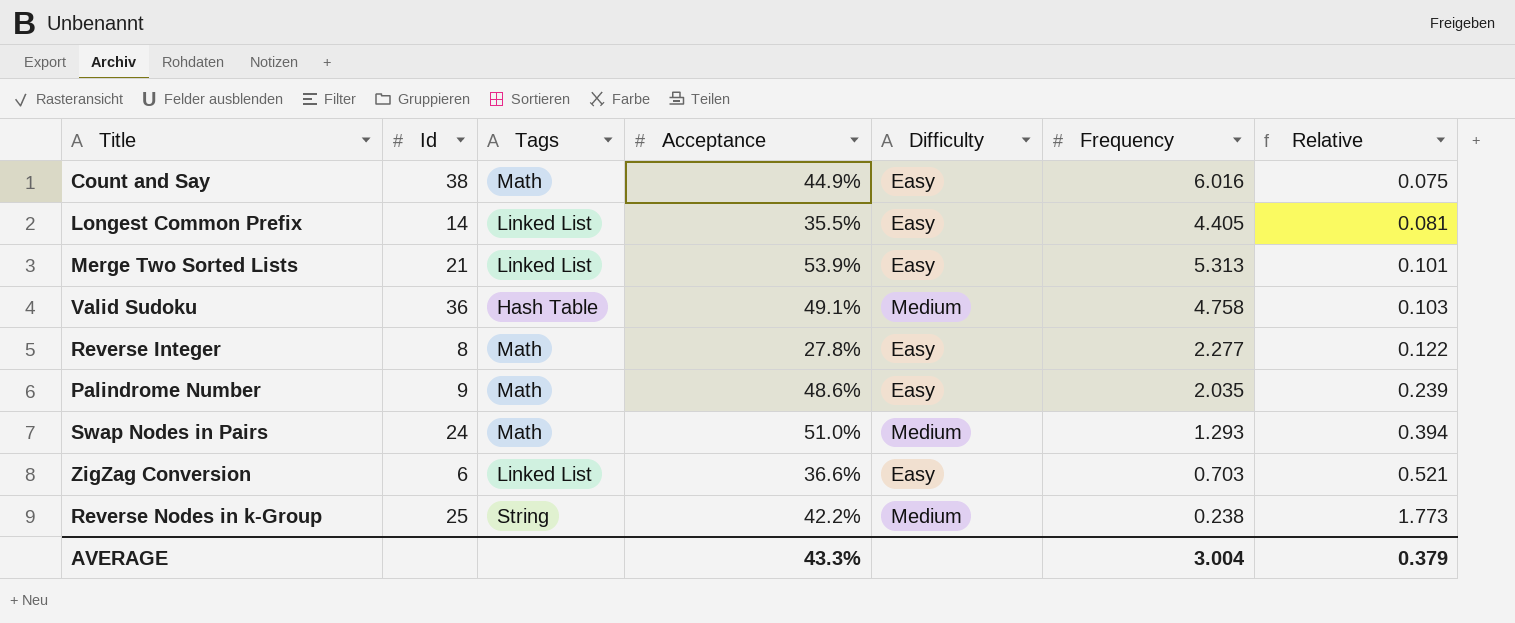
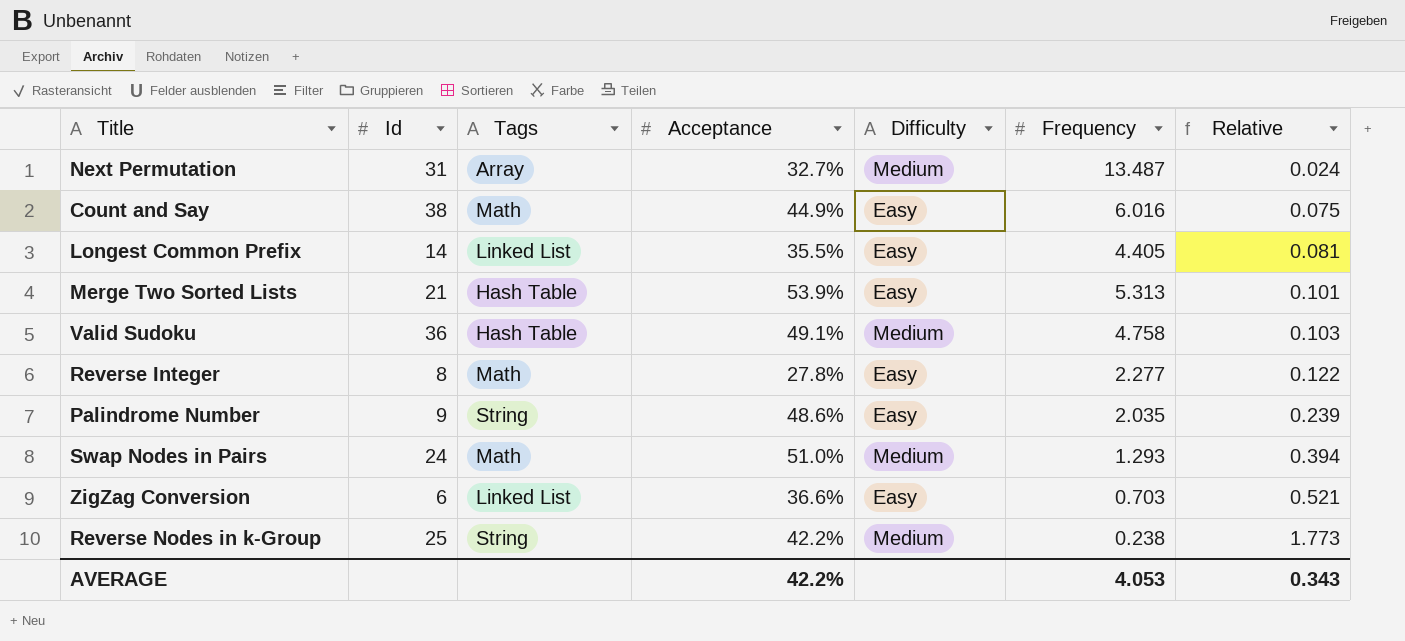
row Next Permutation: none -> 31 | Array | 32.7% | Medium | 13.487 | 0.024
Merge Two Sorted Lists | Tags: Linked List -> Hash Table
Palindrome Number | Tags: Math -> String
AVERAGE | Acceptance: 43.3% -> 42.2%
AVERAGE | Frequency: 3.004 -> 4.053
AVERAGE | Relative: 0.379 -> 0.343

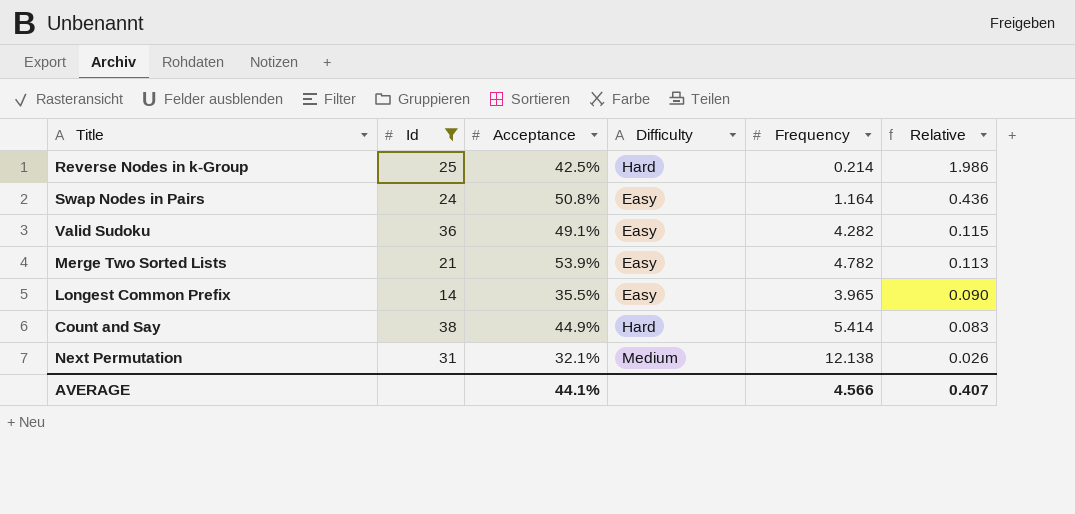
filter: none -> Id >= 14
row order: Relative ascending -> Relative descending
column Tags | position: 3 -> none
Reverse Nodes in k-Group | Acceptance: 42.2% -> 42.5%
Reverse Nodes in k-Group | Difficulty: Medium -> Hard
Reverse Nodes in k-Group | Frequency: 0.238 -> 0.214
Reverse Nodes in k-Group | Relative: 1.773 -> 1.986
Swap Nodes in Pairs | Acceptance: 51.0% -> 50.8%
Swap Nodes in Pairs | Difficulty: Medium -> Easy
Swap Nodes in Pairs | Frequency: 1.293 -> 1.164
Swap Nodes in Pairs | Relative: 0.394 -> 0.436
Valid Sudoku | Difficulty: Medium -> Easy
Valid Sudoku | Frequency: 4.758 -> 4.282
Valid Sudoku | Relative: 0.103 -> 0.115
Merge Two Sorted Lists | Frequency: 5.313 -> 4.782
Merge Two Sorted Lists | Relative: 0.101 -> 0.113
Longest Common Prefix | Frequency: 4.405 -> 3.965
Longest Common Prefix | Relative: 0.081 -> 0.090
Count and Say | Difficulty: Easy -> Hard
Count and Say | Frequency: 6.016 -> 5.414
Count and Say | Relative: 0.075 -> 0.083
Next Permutation | Acceptance: 32.7% -> 32.1%
Next Permutation | Frequency: 13.487 -> 12.138
Next Permutation | Relative: 0.024 -> 0.026
AVERAGE | Acceptance: 42.2% -> 44.1%
AVERAGE | Frequency: 4.053 -> 4.566
AVERAGE | Relative: 0.343 -> 0.407

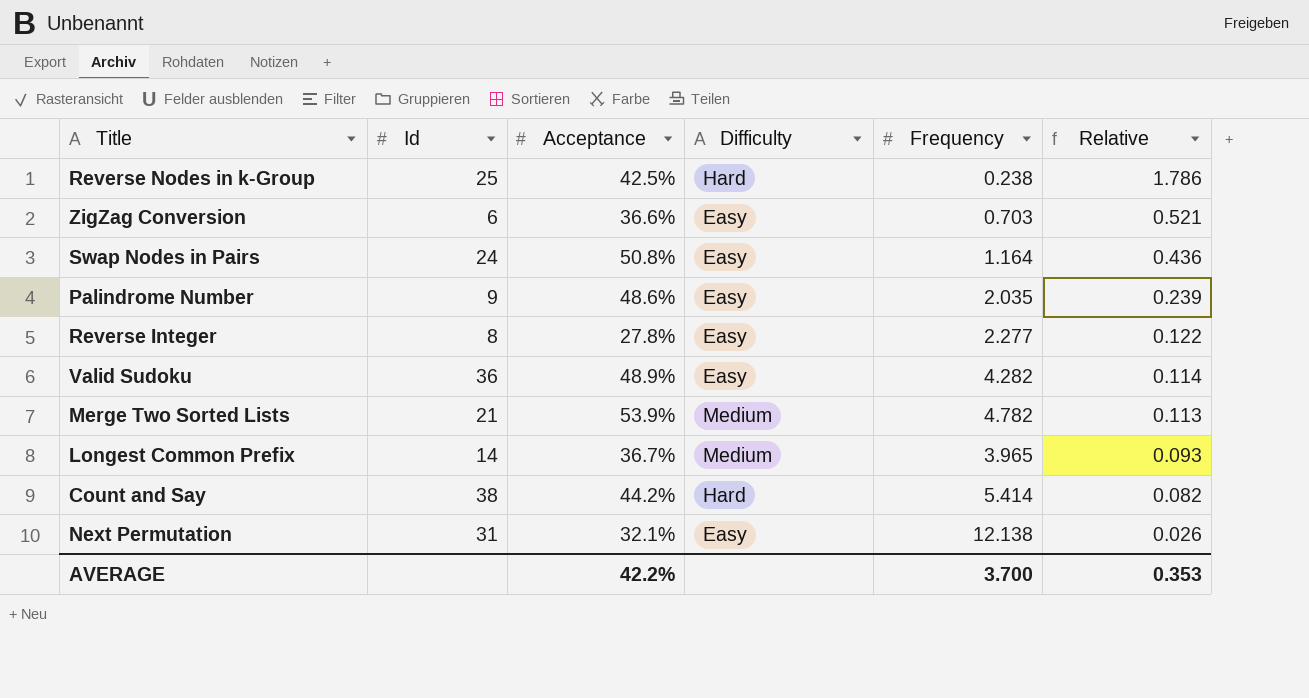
filter: Id >= 14 -> none
Reverse Nodes in k-Group | Frequency: 0.214 -> 0.238
Reverse Nodes in k-Group | Relative: 1.986 -> 1.786
Valid Sudoku | Acceptance: 49.1% -> 48.9%
Valid Sudoku | Relative: 0.115 -> 0.114
Merge Two Sorted Lists | Difficulty: Easy -> Medium
Longest Common Prefix | Acceptance: 35.5% -> 36.7%
Longest Common Prefix | Difficulty: Easy -> Medium
Longest Common Prefix | Relative: 0.090 -> 0.093
Count and Say | Acceptance: 44.9% -> 44.2%
Count and Say | Relative: 0.083 -> 0.082
Next Permutation | Difficulty: Medium -> Easy
AVERAGE | Acceptance: 44.1% -> 42.2%
AVERAGE | Frequency: 4.566 -> 3.700
AVERAGE | Relative: 0.407 -> 0.353

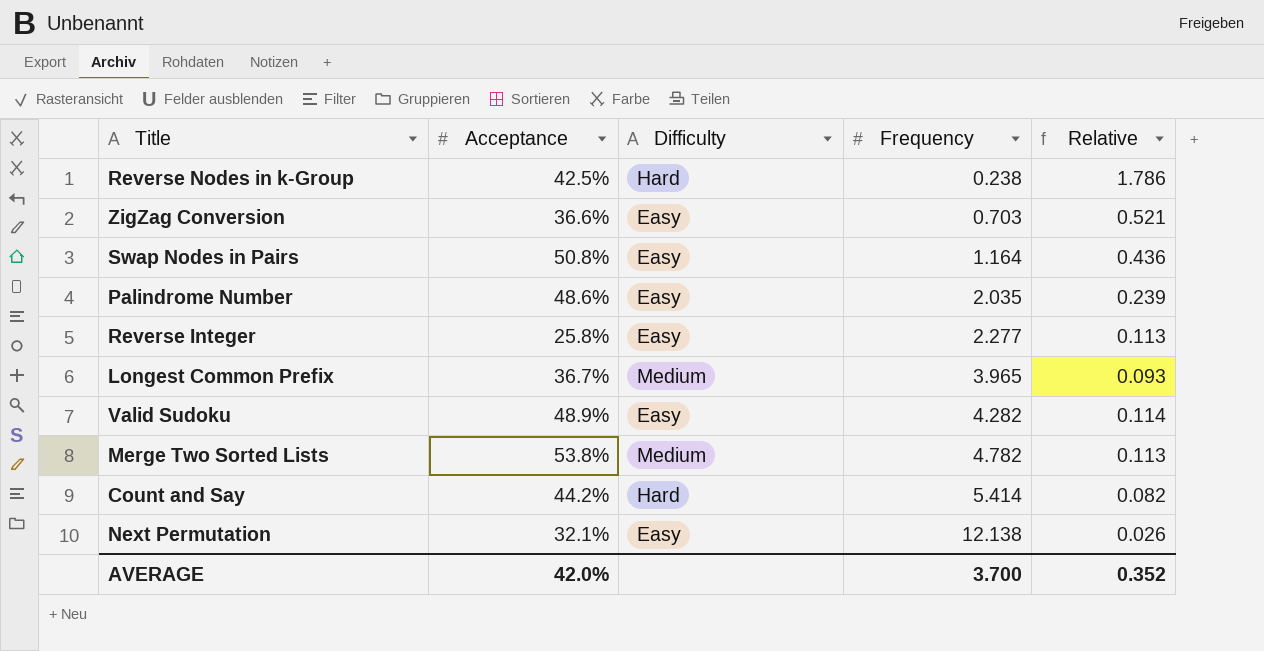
row order: Relative descending -> Frequency ascending
column Id | position: 2 -> none
Reverse Integer | Acceptance: 27.8% -> 25.8%
Reverse Integer | Relative: 0.122 -> 0.113
Merge Two Sorted Lists | Acceptance: 53.9% -> 53.8%
AVERAGE | Acceptance: 42.2% -> 42.0%
AVERAGE | Relative: 0.353 -> 0.352

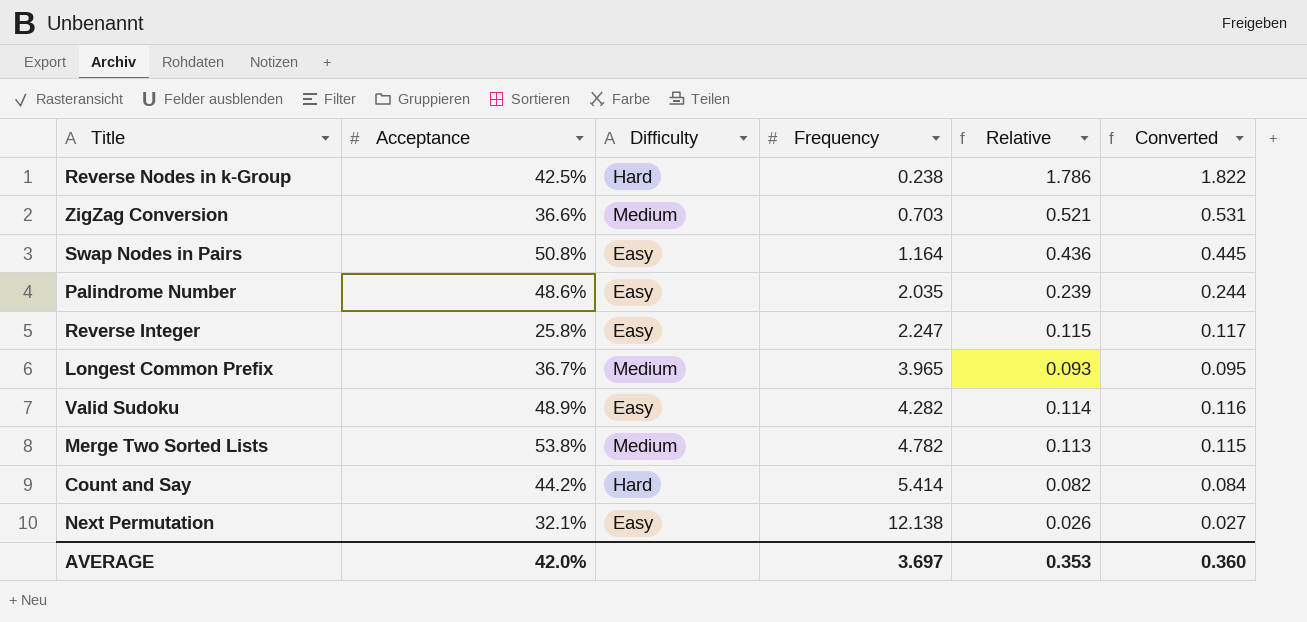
column Converted | formula: none -> [Relative] * 1.02
ZigZag Conversion | Difficulty: Easy -> Medium
Reverse Integer | Frequency: 2.277 -> 2.247
Reverse Integer | Relative: 0.113 -> 0.115
AVERAGE | Frequency: 3.700 -> 3.697
AVERAGE | Relative: 0.352 -> 0.353

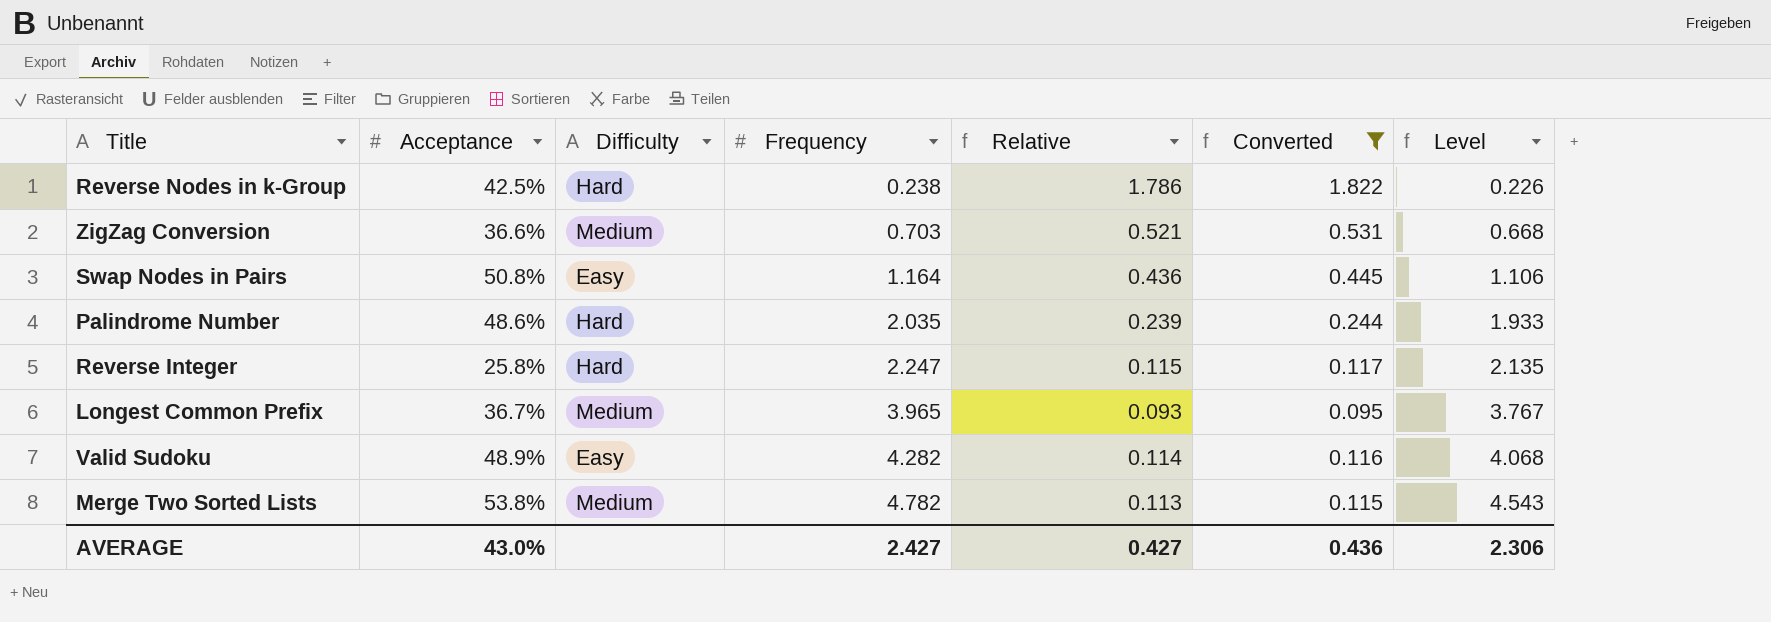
filter: none -> Converted >= 0.095
column Level | formula: none -> [Frequency] * 0.95
Palindrome Number | Difficulty: Easy -> Hard
Reverse Integer | Difficulty: Easy -> Hard
AVERAGE | Acceptance: 42.0% -> 43.0%
AVERAGE | Frequency: 3.697 -> 2.427
AVERAGE | Relative: 0.353 -> 0.427
AVERAGE | Converted: 0.360 -> 0.436

